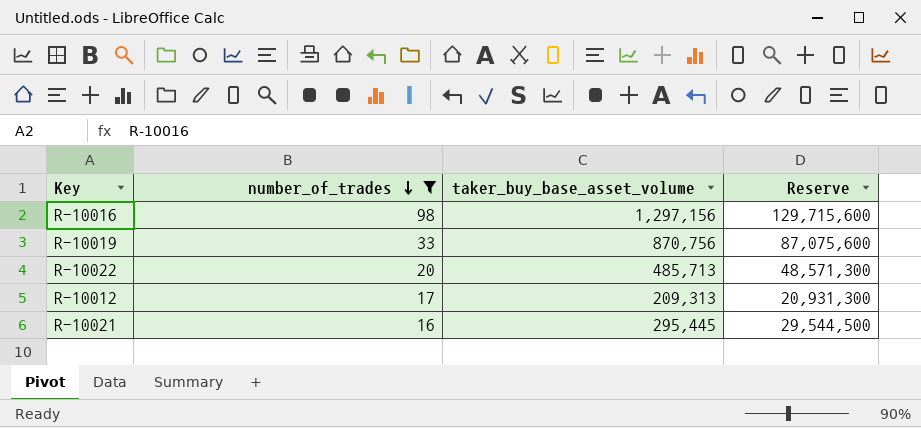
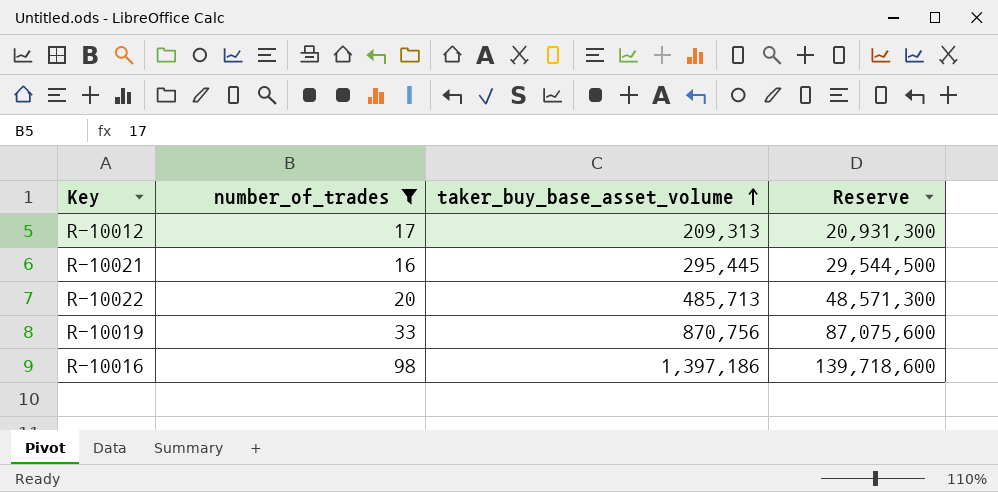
row order: number_of_trades descending -> taker_buy_base_asset_volume ascending
R-10016 | taker_buy_base_asset_volume: 1,297,156 -> 1,397,186
R-10016 | Reserve: 129,715,600 -> 139,718,600

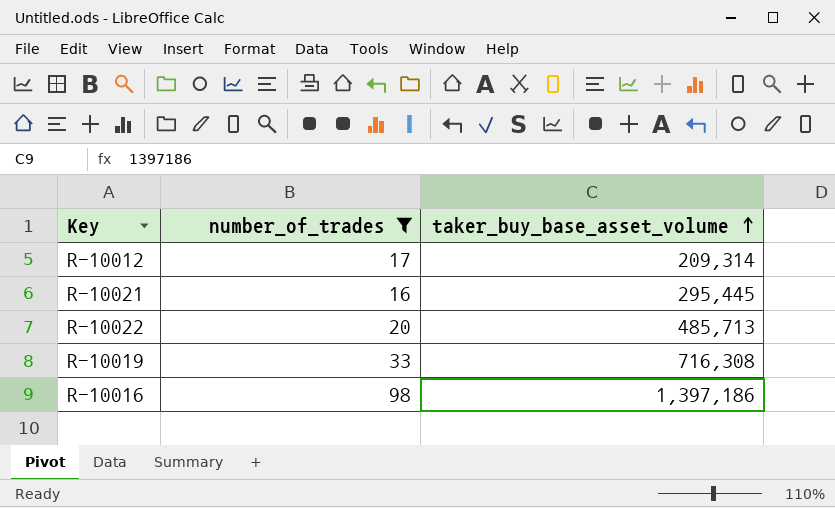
column Reserve | formula: [taker_buy_base_asset_volume] * 100 -> none
R-10012 | taker_buy_base_asset_volume: 209,313 -> 209,314
R-10019 | taker_buy_base_asset_volume: 870,756 -> 716,308

